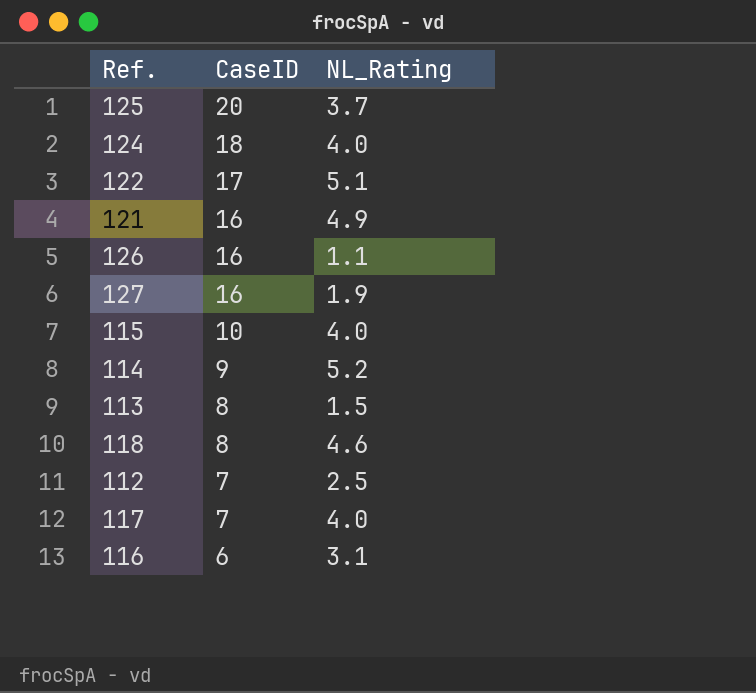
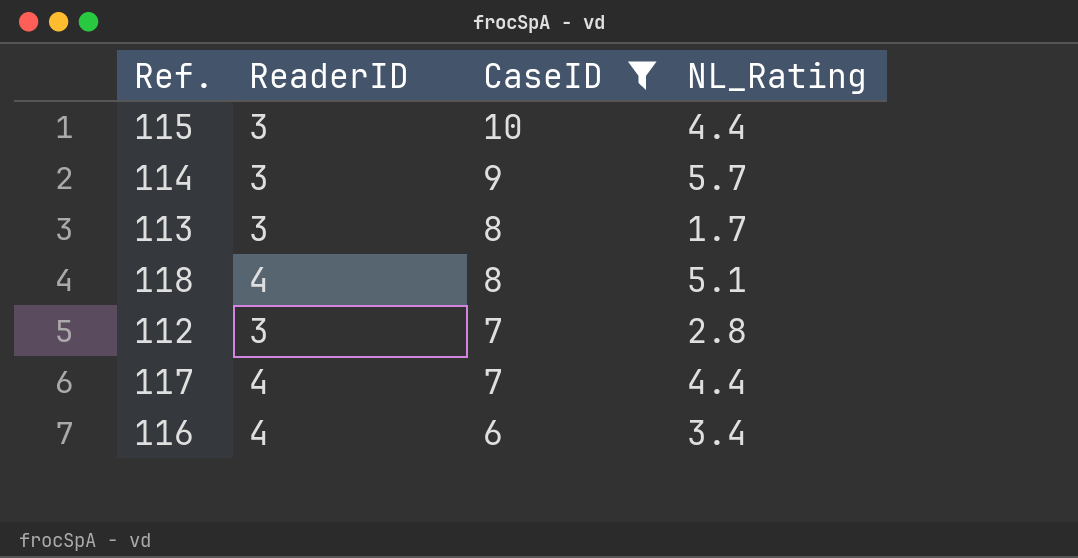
filter: none -> CaseID <= 10
column ReaderID | position: none -> 2
115 | NL_Rating: 4.0 -> 4.4
114 | NL_Rating: 5.2 -> 5.7
113 | NL_Rating: 1.5 -> 1.7
118 | NL_Rating: 4.6 -> 5.1
112 | NL_Rating: 2.5 -> 2.8
117 | NL_Rating: 4.0 -> 4.4
116 | NL_Rating: 3.1 -> 3.4

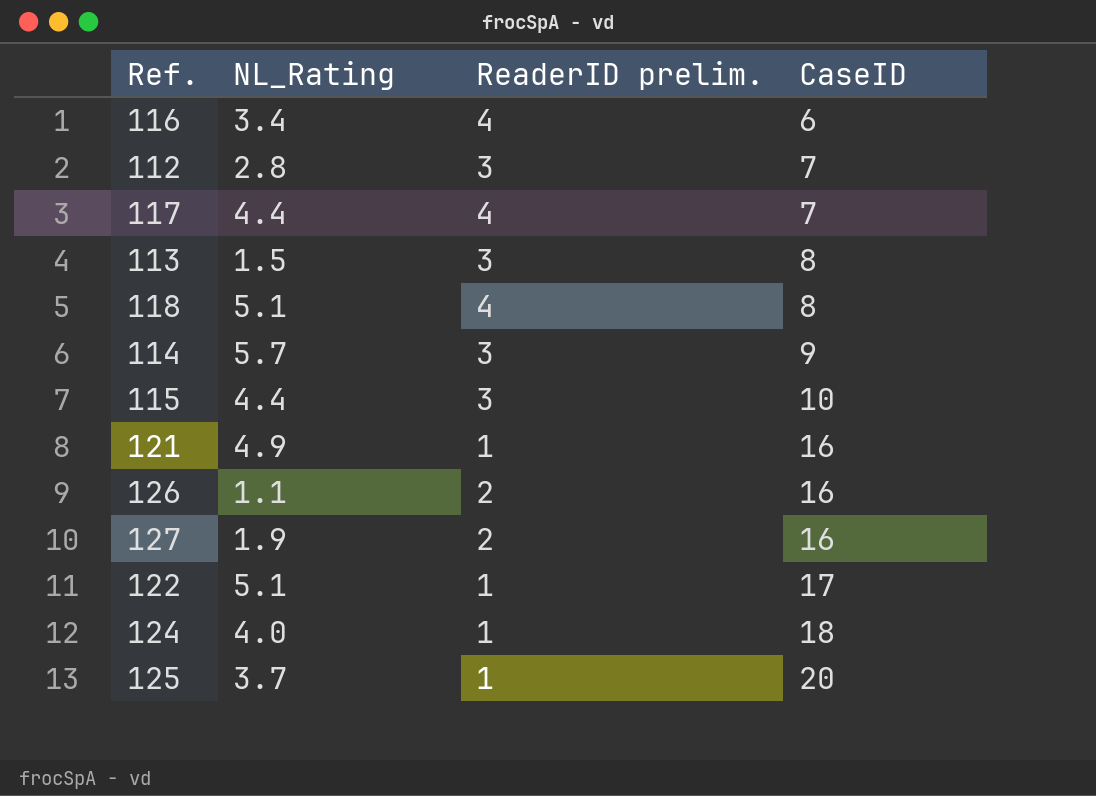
filter: CaseID <= 10 -> none
row order: CaseID descending -> CaseID ascending
column NL_Rating | position: 4 -> 2
column name: ReaderID -> ReaderID prelim.
113 | NL_Rating: 1.7 -> 1.5

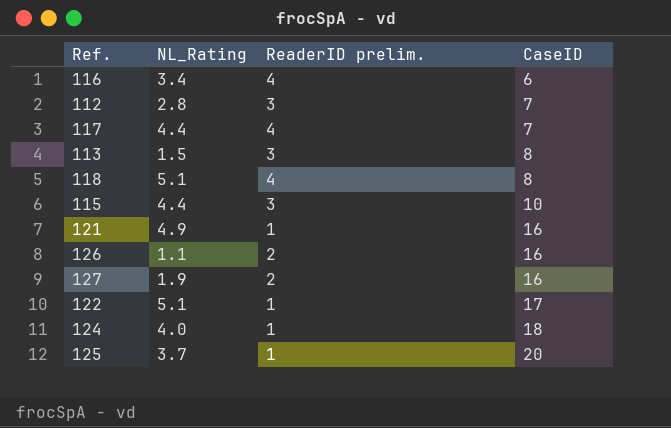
row 114: 5.7 | 3 | 9 -> none

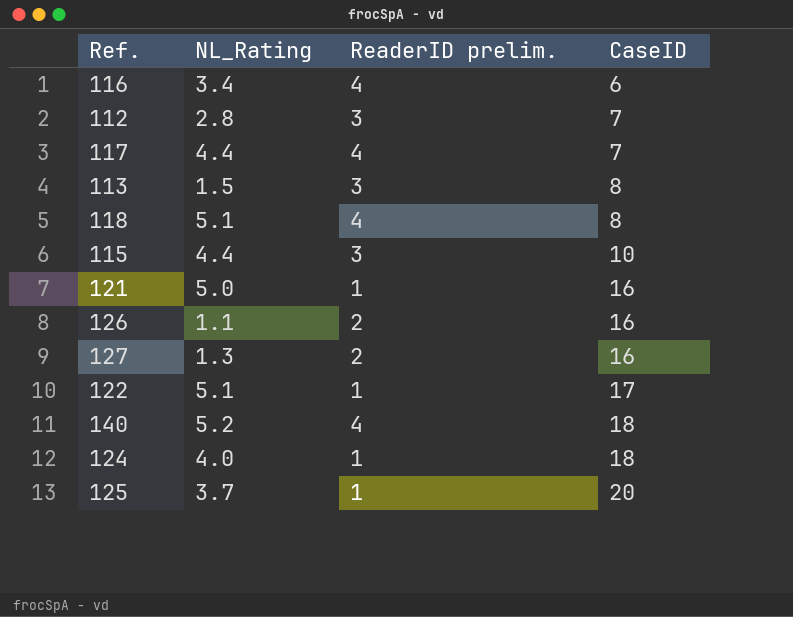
121 | NL_Rating: 4.9 -> 5.0
127 | NL_Rating: 1.9 -> 1.3
row 140: none -> 5.2 | 4 | 18

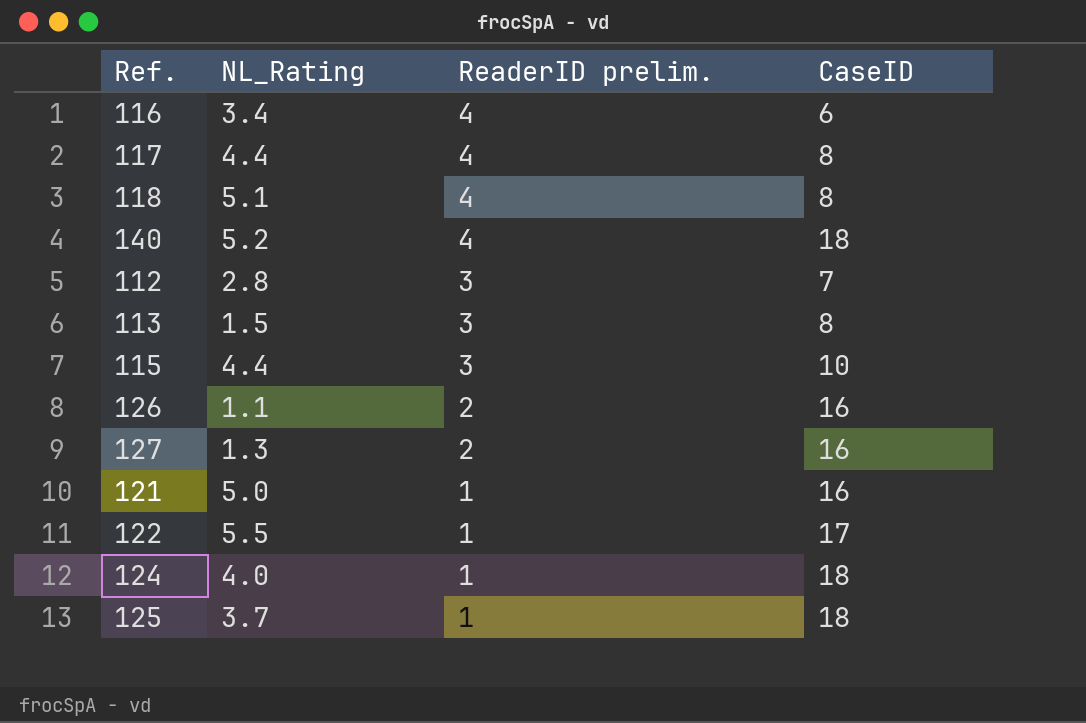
row order: CaseID ascending -> ReaderID prelim. descending
117 | CaseID: 7 -> 8
122 | NL_Rating: 5.1 -> 5.5
125 | CaseID: 20 -> 18

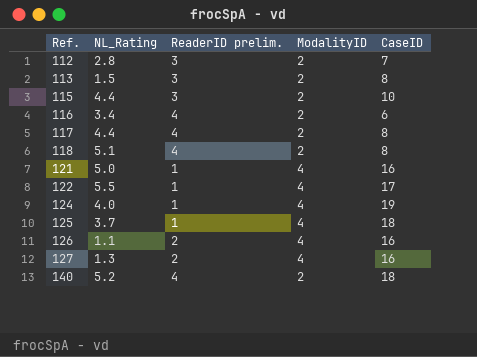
row order: ReaderID prelim. descending -> Ref. ascending
column ModalityID | position: none -> 4
124 | CaseID: 18 -> 19

